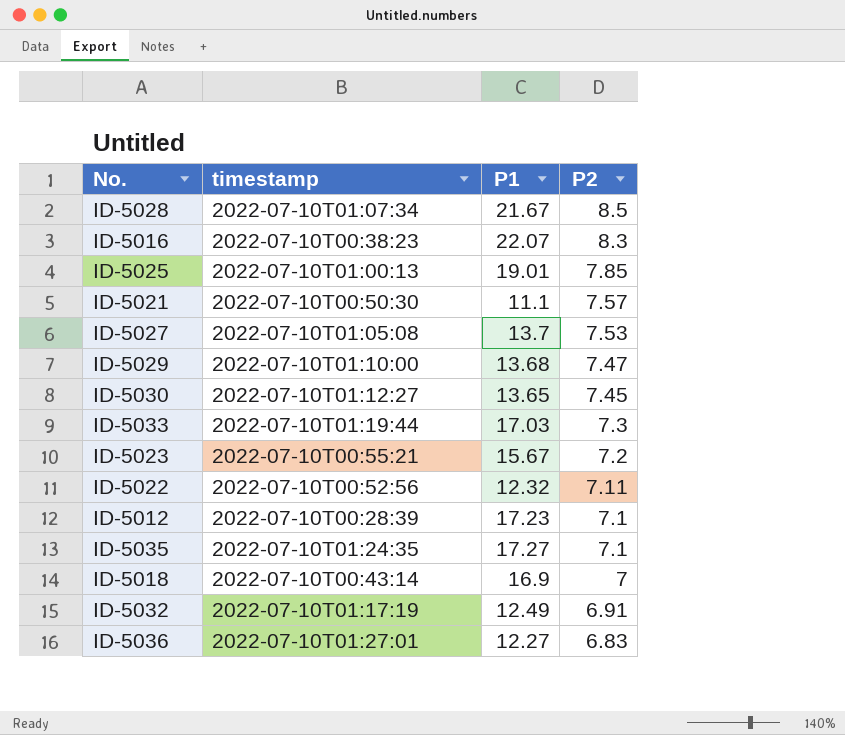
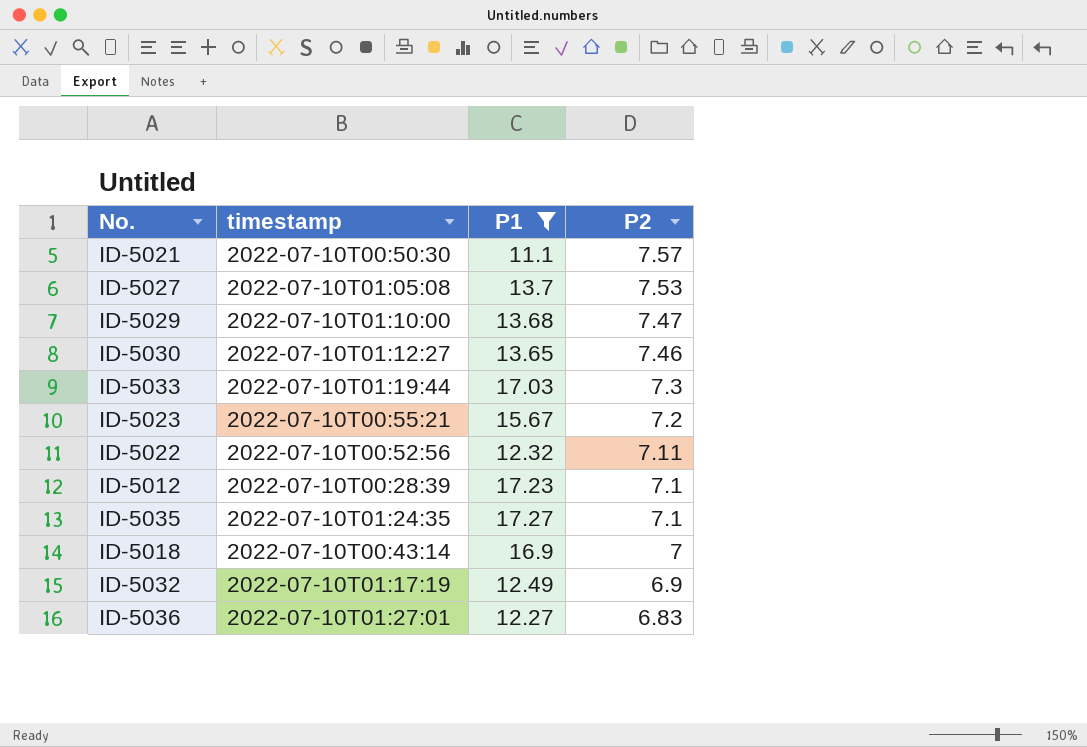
filter: none -> P1 <= 17.27
ID-5030 | P2: 7.45 -> 7.46
ID-5032 | P2: 6.91 -> 6.9

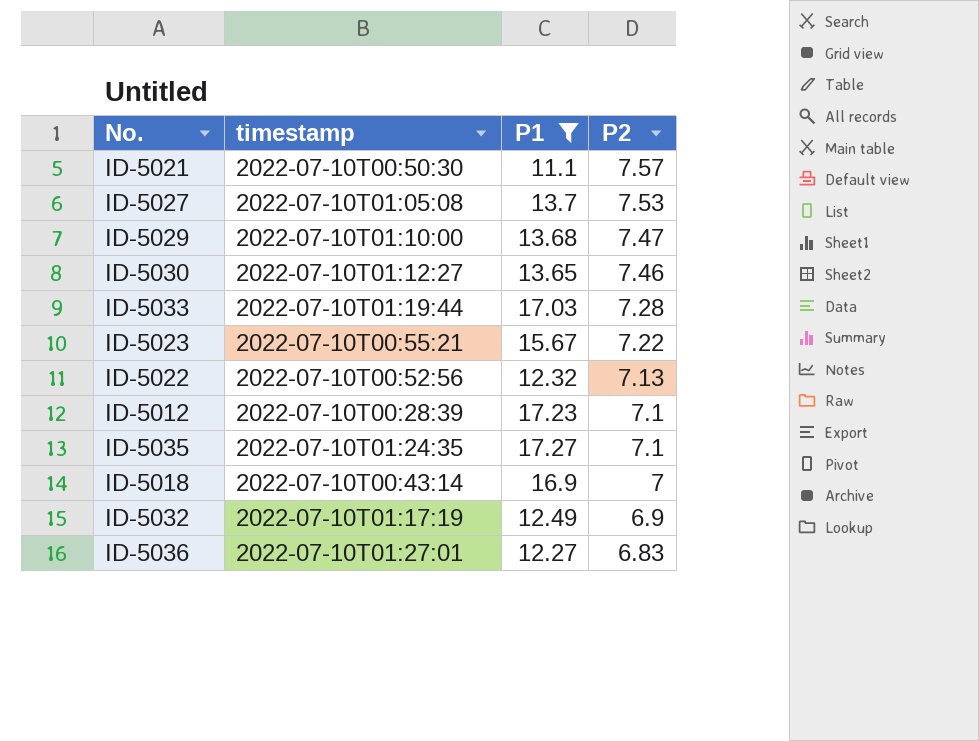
ID-5033 | P2: 7.3 -> 7.28
ID-5023 | P2: 7.2 -> 7.22
ID-5022 | P2: 7.11 -> 7.13

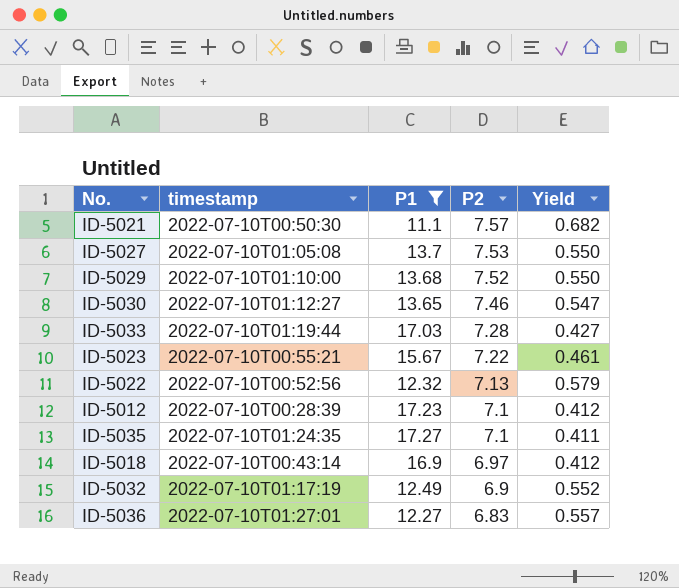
column Yield | formula: none -> [P2] / [P1]
ID-5029 | P2: 7.47 -> 7.52
ID-5018 | P2: 7 -> 6.97

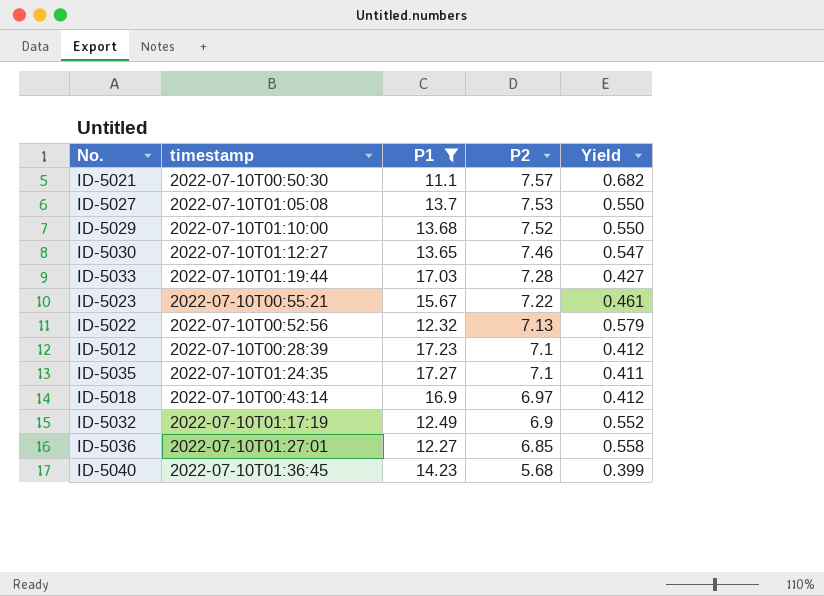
ID-5036 | P2: 6.83 -> 6.85
ID-5036 | Yield: 0.557 -> 0.558
row ID-5040: none -> 2022-07-10T01:36:45 | 14.23 | 5.68 | 0.399

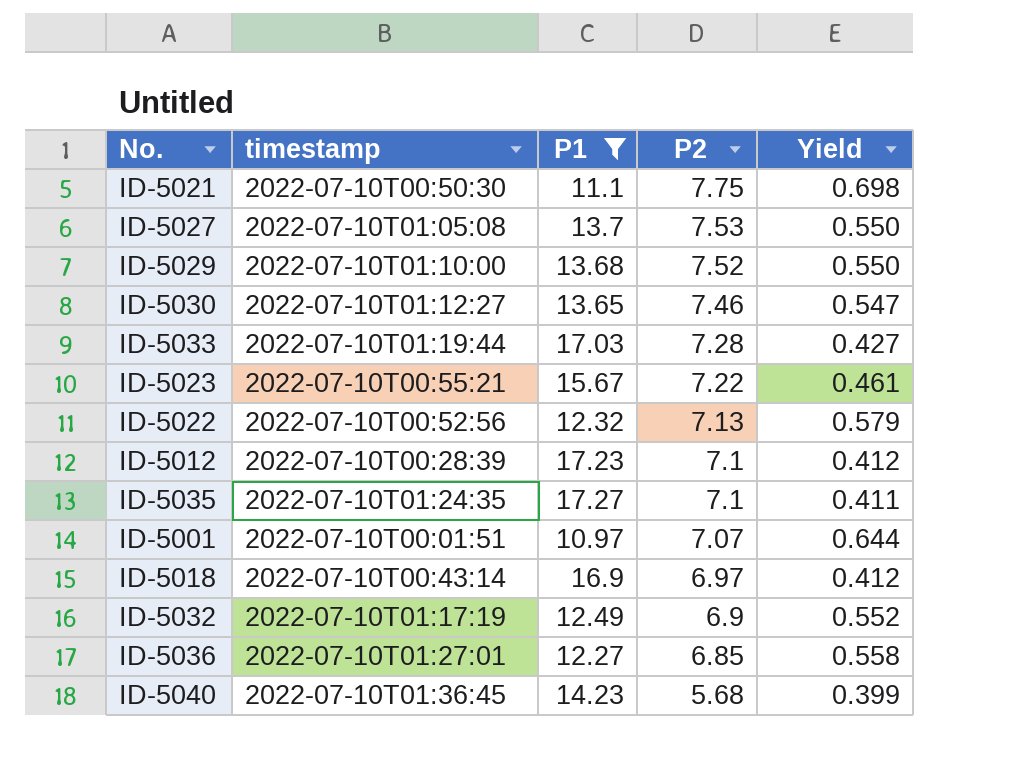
ID-5021 | P2: 7.57 -> 7.75
ID-5021 | Yield: 0.682 -> 0.698
row ID-5001: none -> 2022-07-10T00:01:51 | 10.97 | 7.07 | 0.644

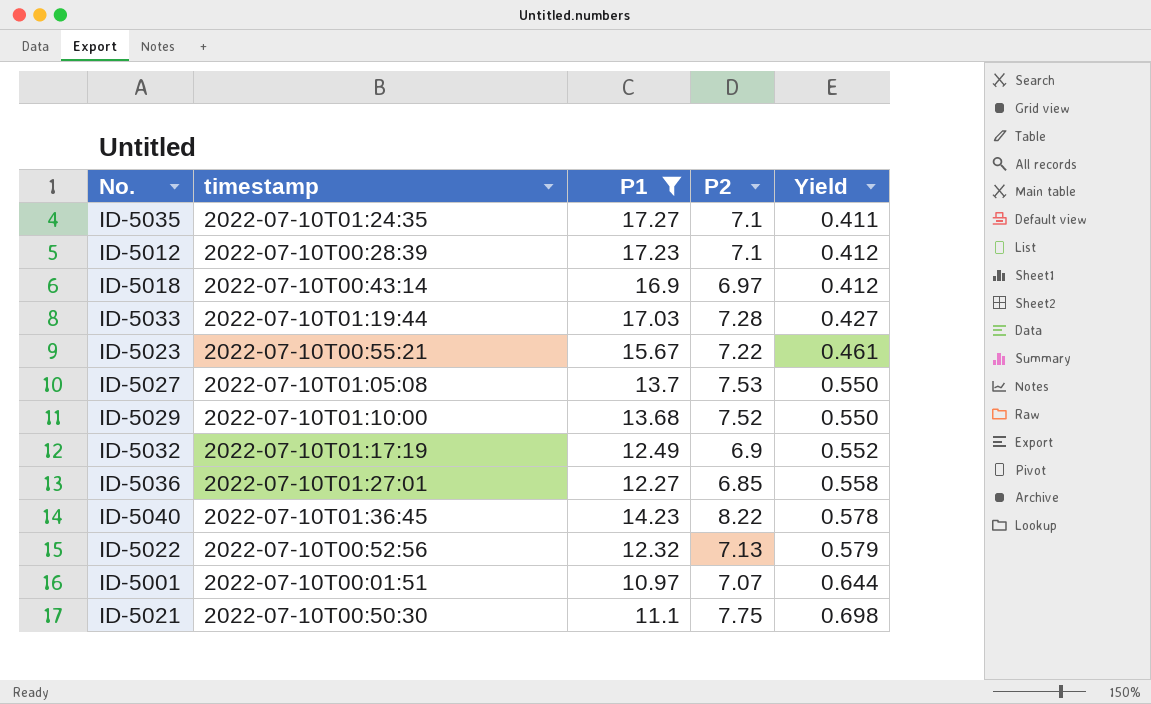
row order: P2 descending -> Yield ascending
row ID-5030: 2022-07-10T01:12:27 | 13.65 | 7.46 | 0.547 -> none
ID-5040 | P2: 5.68 -> 8.22
ID-5040 | Yield: 0.399 -> 0.578

